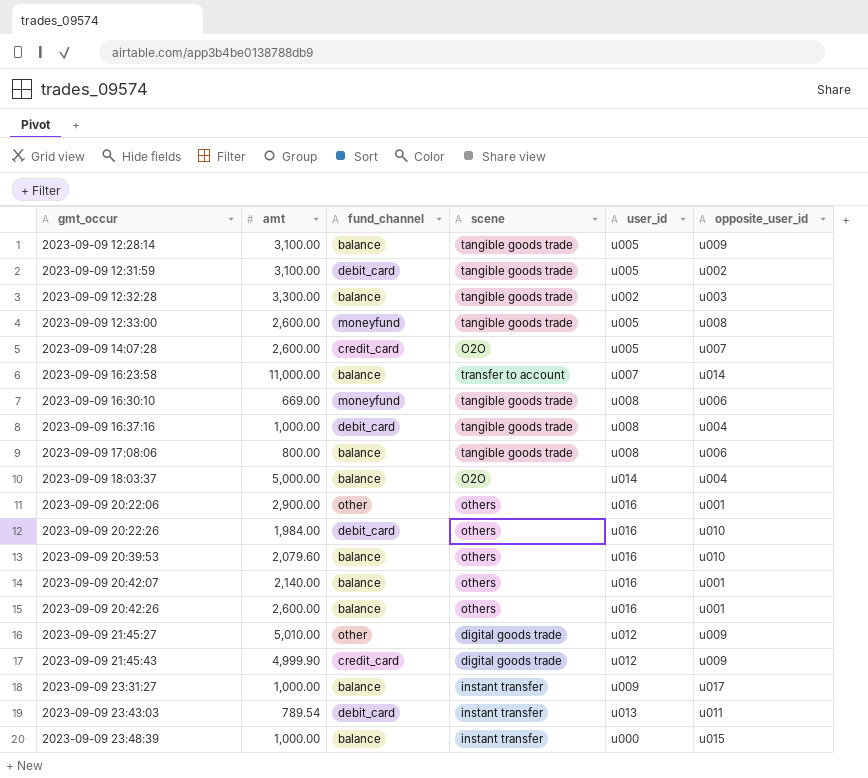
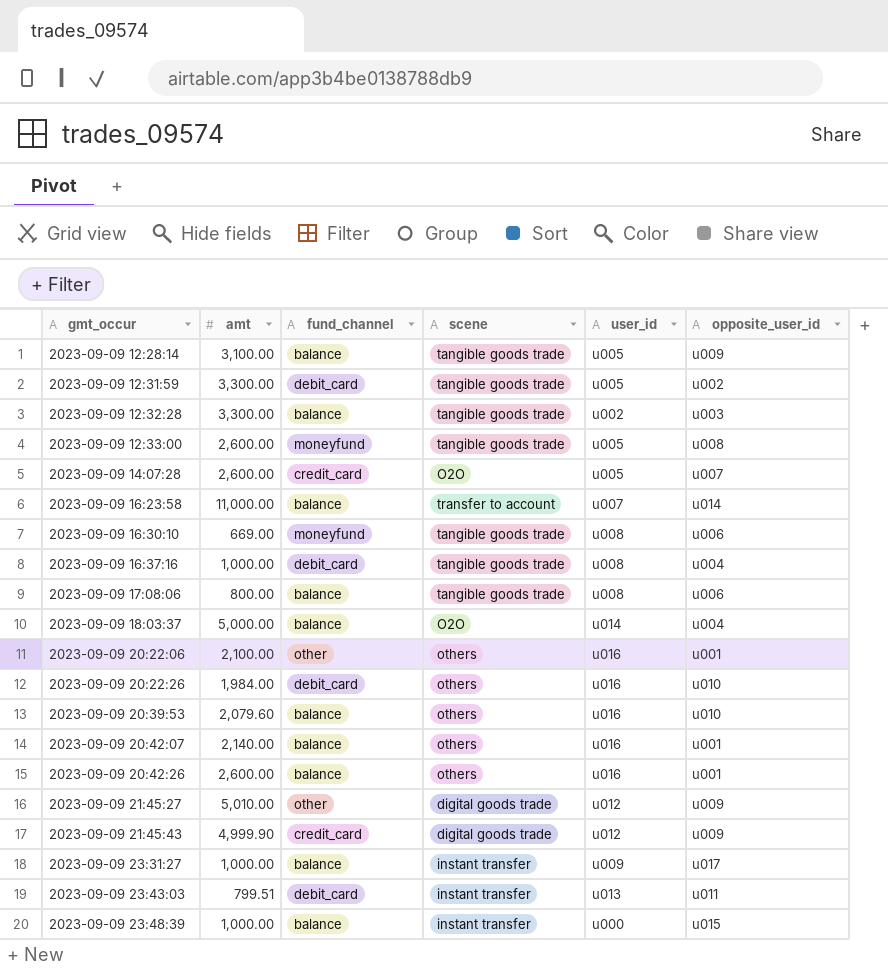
2023-09-09 12:31:59 | amt: 3,100.00 -> 3,300.00
2023-09-09 20:22:06 | amt: 2,900.00 -> 2,100.00
2023-09-09 23:43:03 | amt: 789.54 -> 799.51

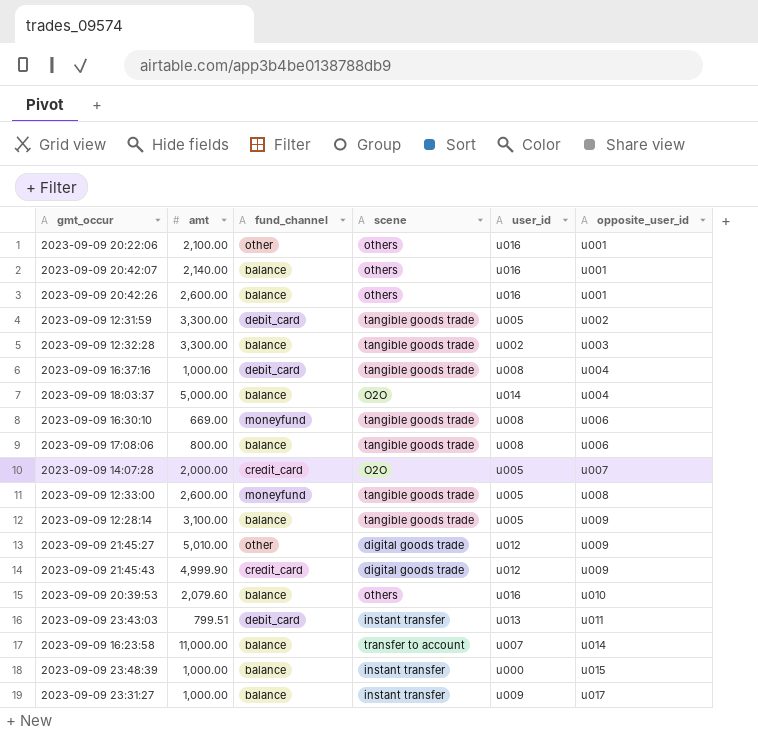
row order: gmt_occur ascending -> opposite_user_id ascending
row 2023-09-09 20:22:26: 1,984.00 | debit_card | others | u016 | u010 -> none
2023-09-09 14:07:28 | amt: 2,600.00 -> 2,000.00

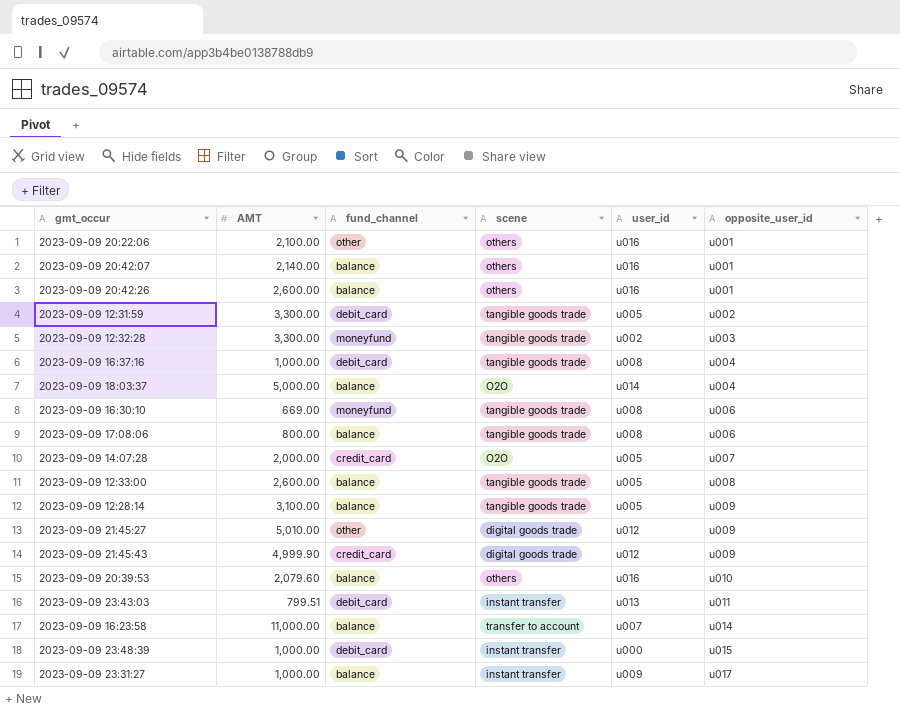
column name: amt -> AMT
2023-09-09 12:32:28 | fund_channel: balance -> moneyfund
2023-09-09 12:33:00 | fund_channel: moneyfund -> balance
2023-09-09 23:48:39 | fund_channel: balance -> debit_card

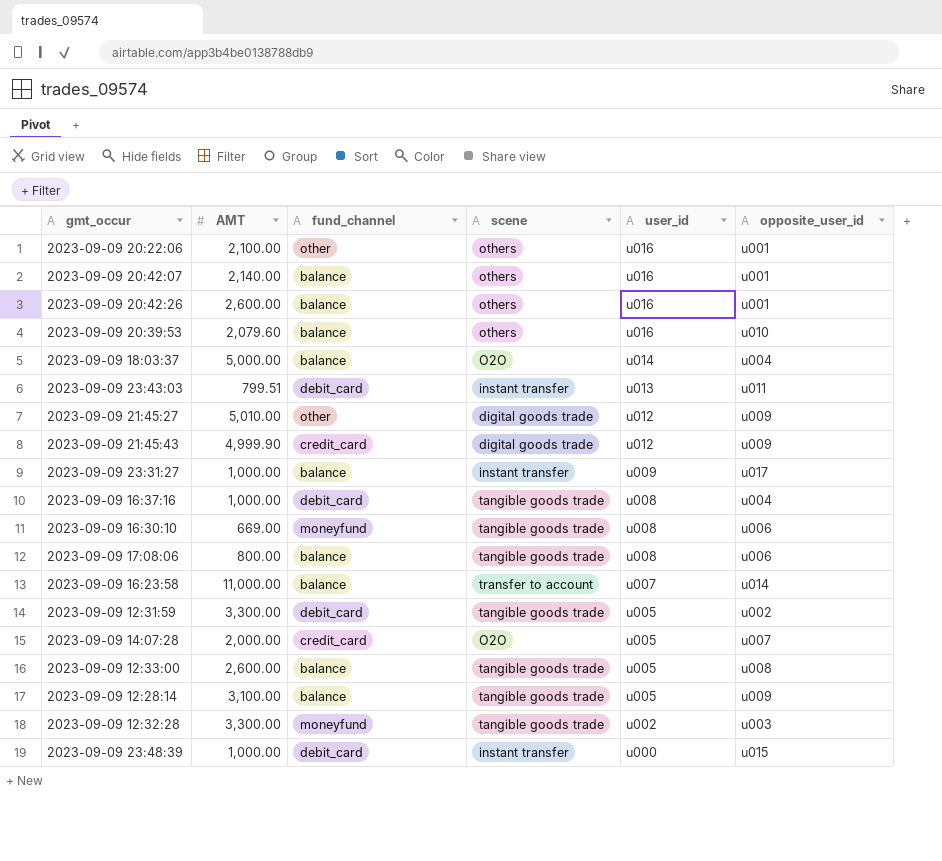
row order: opposite_user_id ascending -> user_id descending

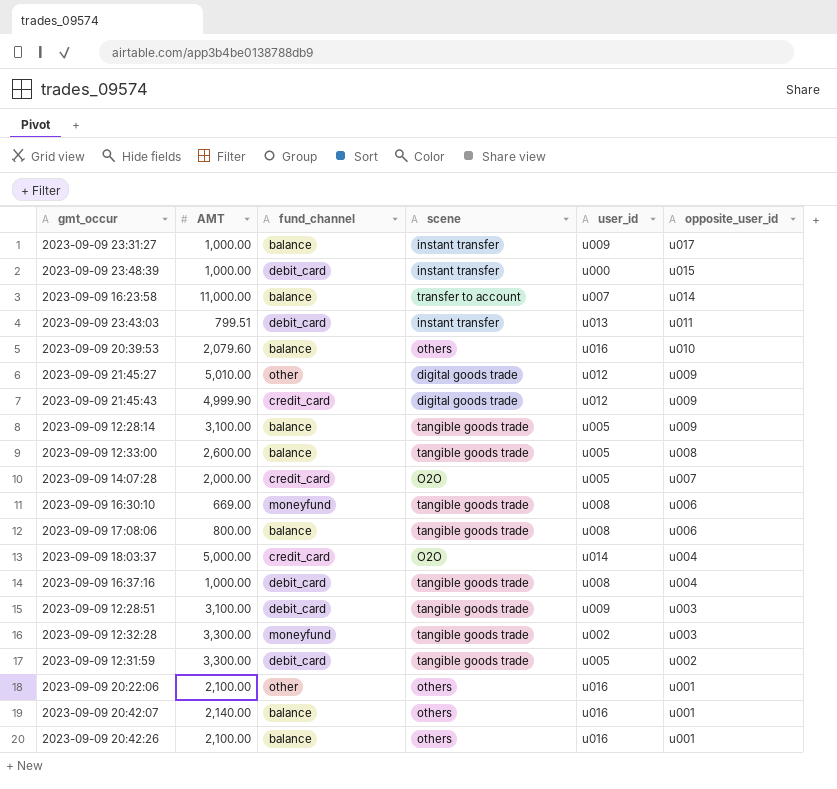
row order: user_id descending -> opposite_user_id descending
2023-09-09 18:03:37 | fund_channel: balance -> credit_card
row 2023-09-09 12:28:51: none -> 3,100.00 | debit_card | tangible goods trade | u009 | u003
2023-09-09 20:42:26 | AMT: 2,600.00 -> 2,100.00

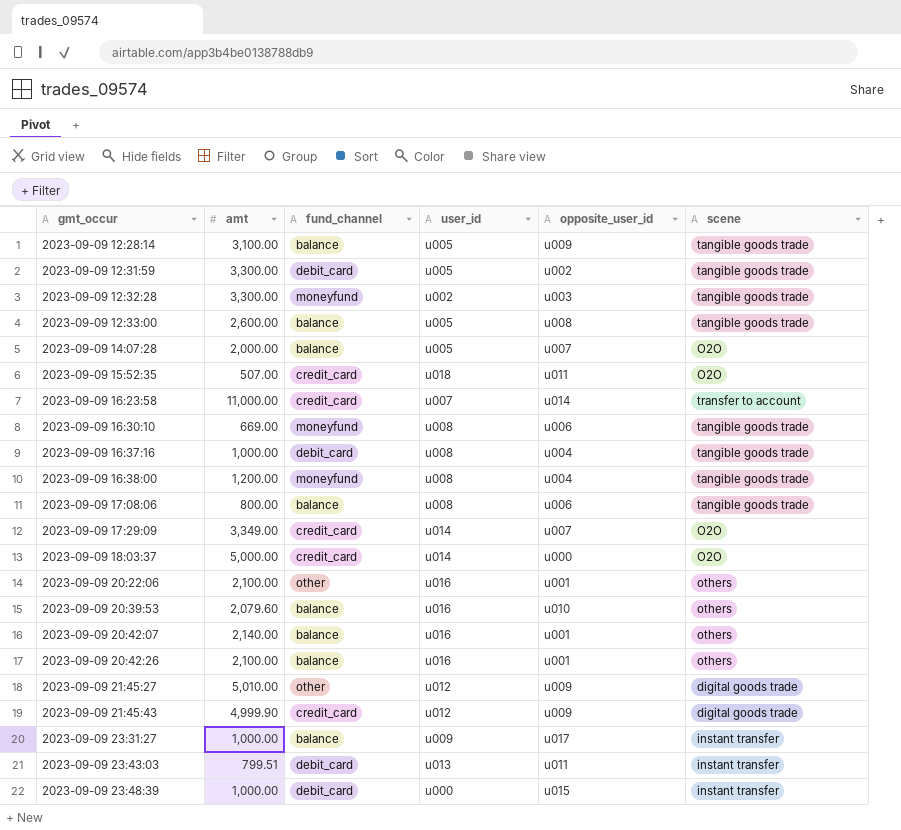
row order: opposite_user_id descending -> gmt_occur ascending
column name: AMT -> amt
column scene | position: 4 -> 6
row 2023-09-09 12:28:51: 3,100.00 | debit_card | tangible goods trade | u009 | u003 -> none
2023-09-09 14:07:28 | fund_channel: credit_card -> balance
row 2023-09-09 15:52:35: none -> 507.00 | credit_card | u018 | u011 | O2O
2023-09-09 16:23:58 | fund_channel: balance -> credit_card
row 2023-09-09 16:38:00: none -> 1,200.00 | moneyfund | u008 | u004 | tangible goods trade
row 2023-09-09 17:29:09: none -> 3,349.00 | credit_card | u014 | u007 | O2O
2023-09-09 18:03:37 | opposite_user_id: u004 -> u000

